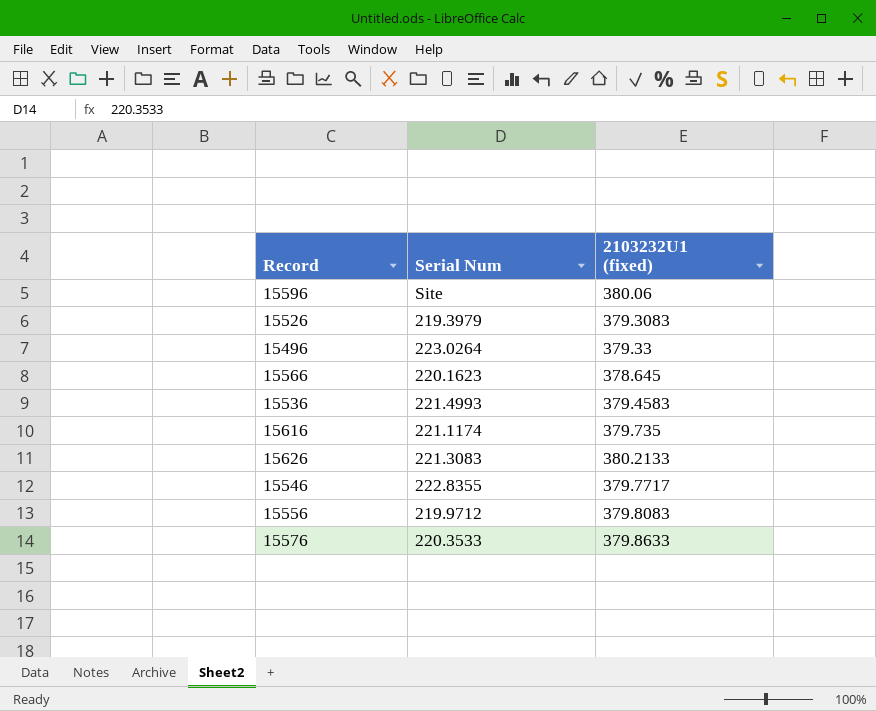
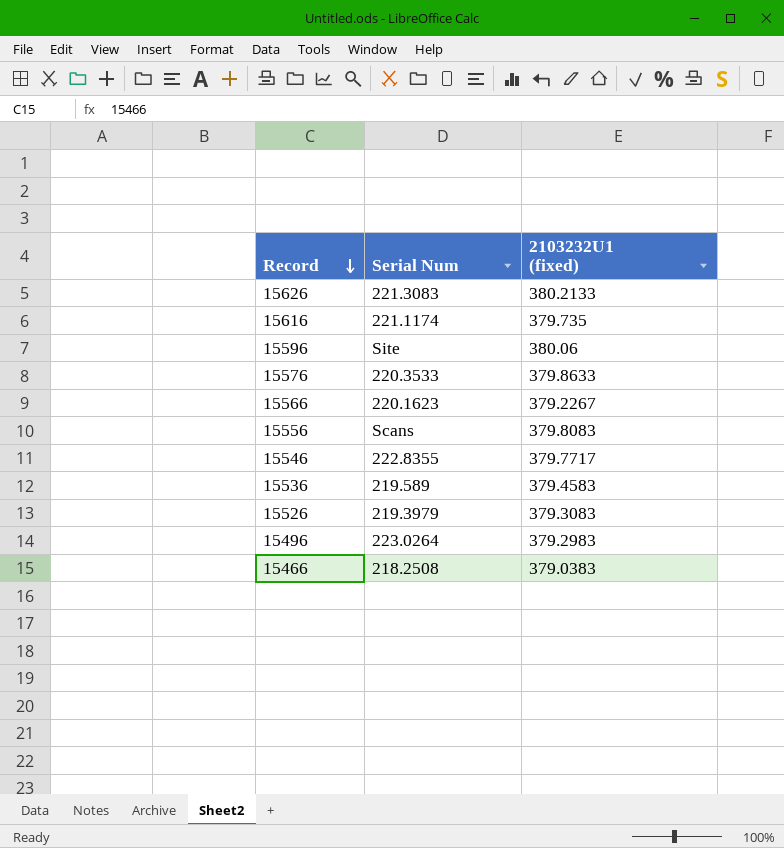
row order: none -> Record descending
15566 | 2103232U1 (fixed): 378.645 -> 379.2267
15556 | Serial Num: 219.9712 -> Scans
15536 | Serial Num: 221.4993 -> 219.589
15496 | 2103232U1 (fixed): 379.33 -> 379.2983
row 15466: none -> 218.2508 | 379.0383

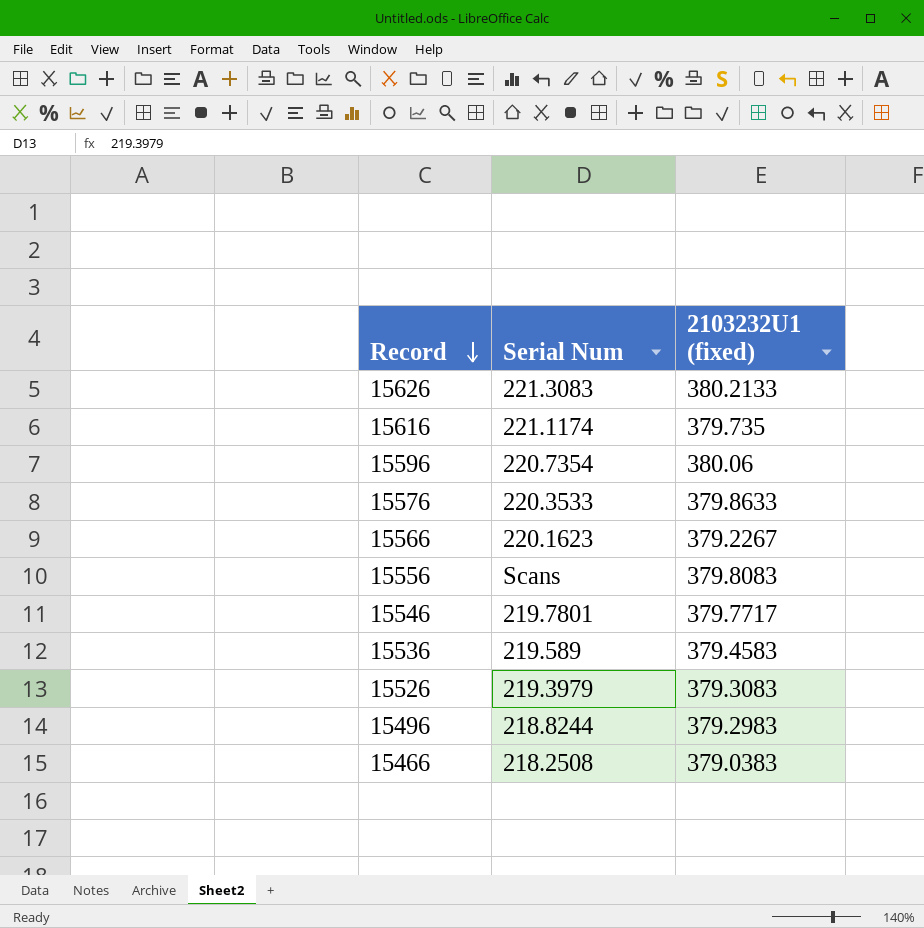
15596 | Serial Num: Site -> 220.7354
15546 | Serial Num: 222.8355 -> 219.7801
15496 | Serial Num: 223.0264 -> 218.8244

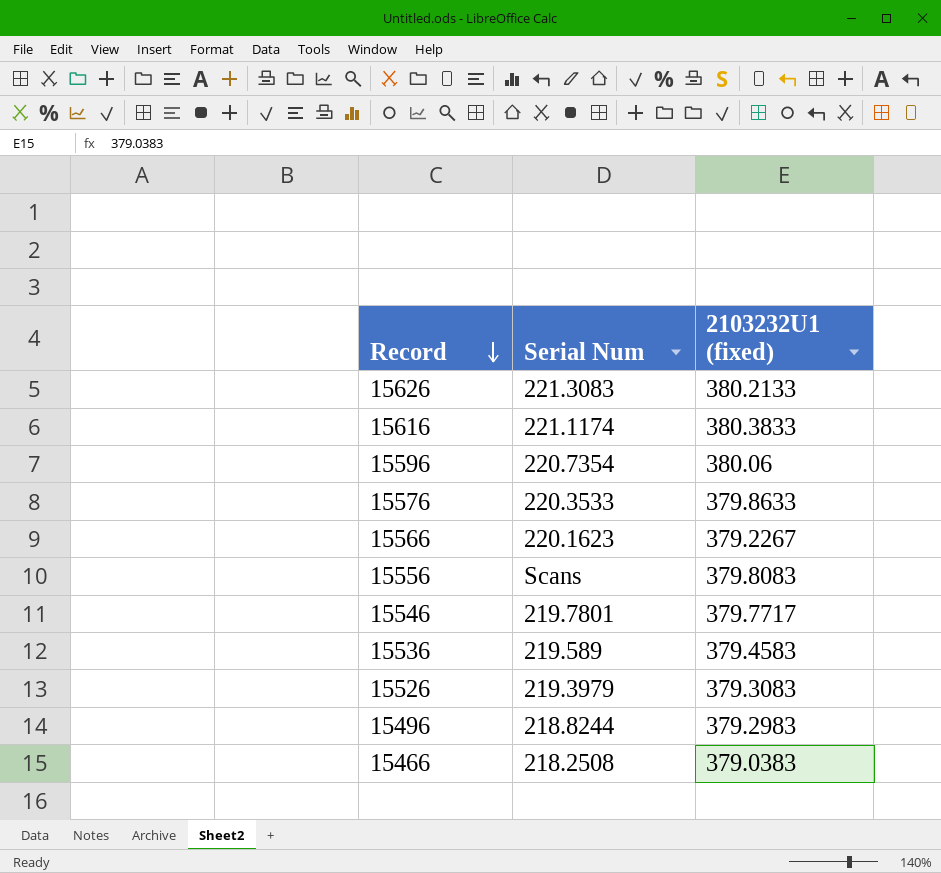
15616 | 2103232U1 (fixed): 379.735 -> 380.3833

